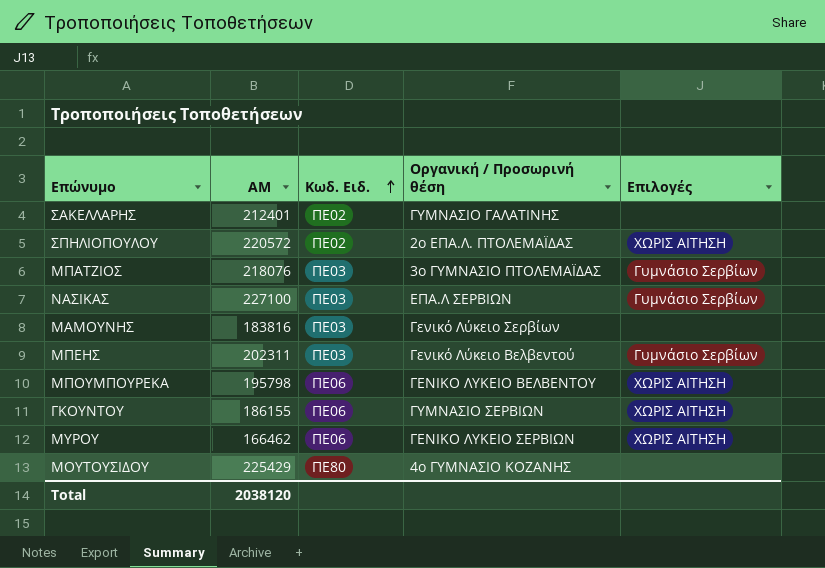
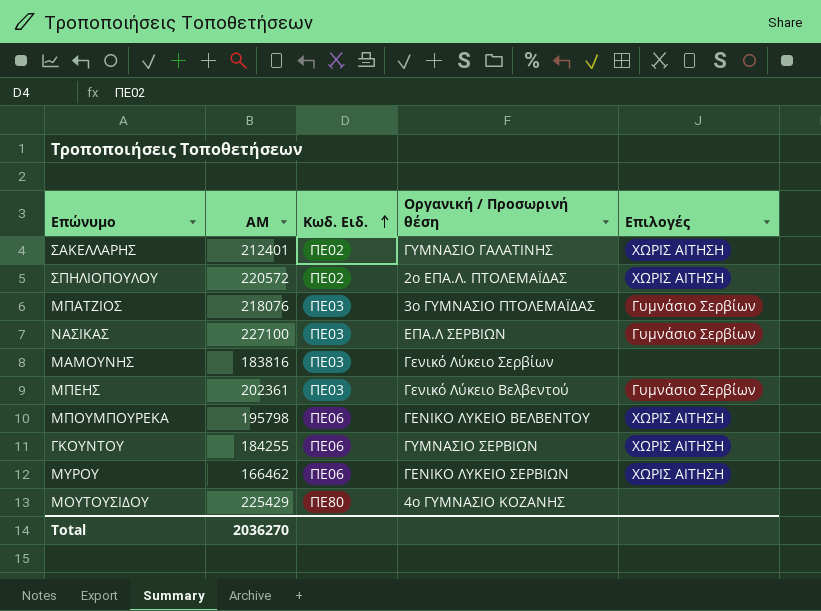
ΣΑΚΕΛΛΑΡΗΣ | Επιλογές: none -> ΧΩΡΙΣ ΑΙΤΗΣΗ
ΜΠΕΗΣ | ΑΜ: 202311 -> 202361
ΓΚΟΥΝΤΟΥ | ΑΜ: 186155 -> 184255
Total | ΑΜ: 2038120 -> 2036270

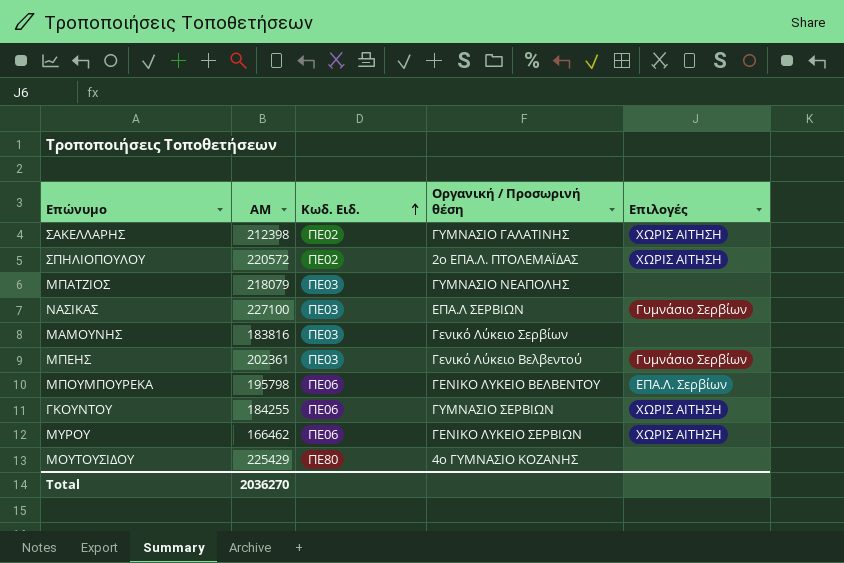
ΣΑΚΕΛΛΑΡΗΣ | ΑΜ: 212401 -> 212398
ΜΠΑΤΖΙΟΣ | ΑΜ: 218076 -> 218079
ΜΠΑΤΖΙΟΣ | Οργανική / Προσωρινή θέση: 3ο ΓΥΜΝΑΣΙΟ ΠΤΟΛΕΜΑΪΔΑΣ -> ΓΥΜΝΑΣΙΟ ΝΕΑΠΟΛΗΣ
ΜΠΑΤΖΙΟΣ | Επιλογές: Γυμνάσιο Σερβίων -> none
ΜΠΟΥΜΠΟΥΡΕΚΑ | Επιλογές: ΧΩΡΙΣ ΑΙΤΗΣΗ -> ΕΠΑ.Λ. Σερβίων

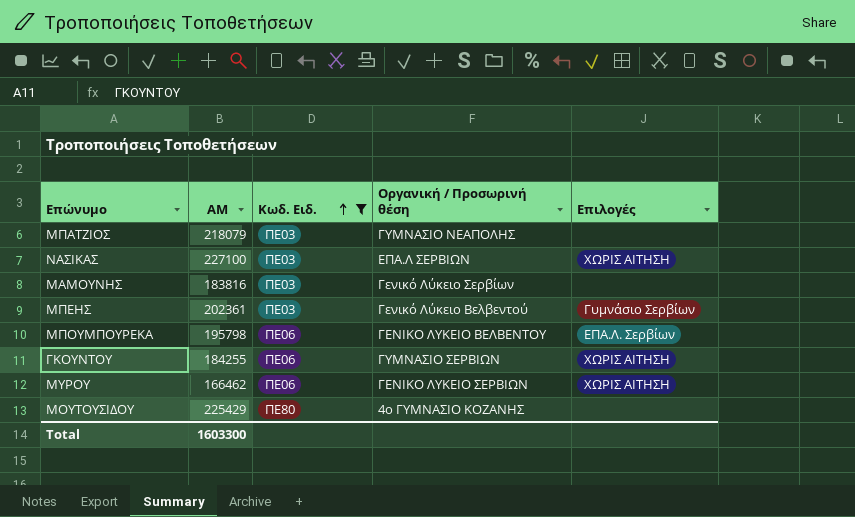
filter: none -> Κωδ. Ειδ. != ΠΕ02
ΝΑΣΙΚΑΣ | Επιλογές: Γυμνάσιο Σερβίων -> ΧΩΡΙΣ ΑΙΤΗΣΗ
Total | ΑΜ: 2036270 -> 1603300

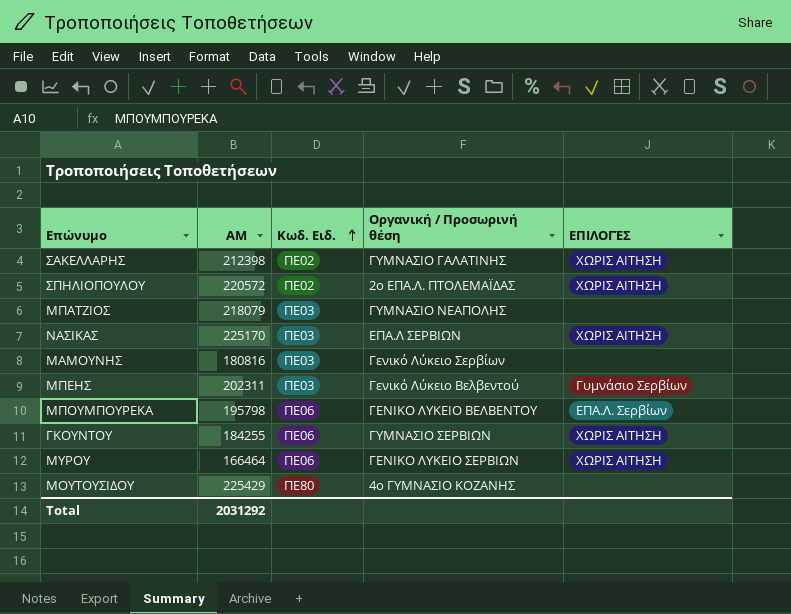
filter: Κωδ. Ειδ. != ΠΕ02 -> none
column name: Επιλογές -> ΕΠΙΛΟΓΈΣ
ΝΑΣΙΚΑΣ | ΑΜ: 227100 -> 225170
ΜΑΜΟΥΝΗΣ | ΑΜ: 183816 -> 180816
ΜΠΕΗΣ | ΑΜ: 202361 -> 202311
ΜΥΡΟΥ | ΑΜ: 166462 -> 166464
Total | ΑΜ: 1603300 -> 2031292

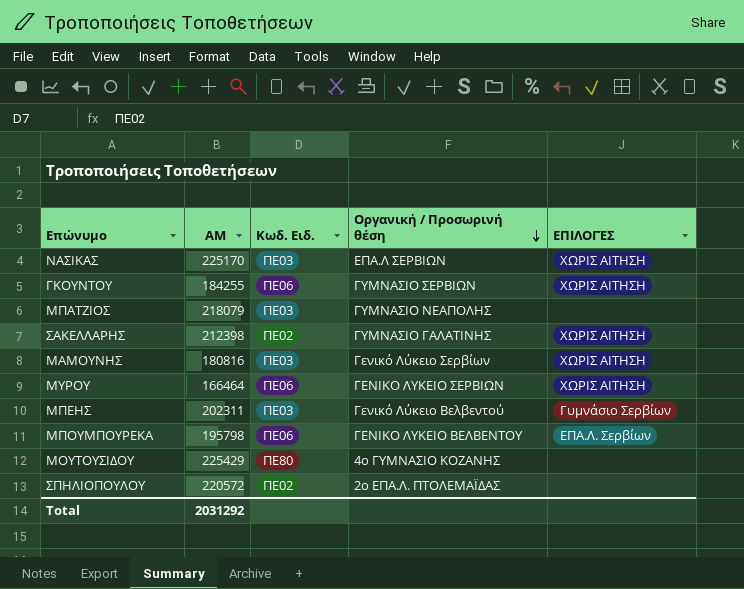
row order: Κωδ. Ειδ. ascending -> Οργανική / Προσωρινή θέση descending
ΜΑΜΟΥΝΗΣ | ΕΠΙΛΟΓΈΣ: none -> ΧΩΡΙΣ ΑΙΤΗΣΗ
ΣΠΗΛΙΟΠΟΥΛΟΥ | ΕΠΙΛΟΓΈΣ: ΧΩΡΙΣ ΑΙΤΗΣΗ -> none

